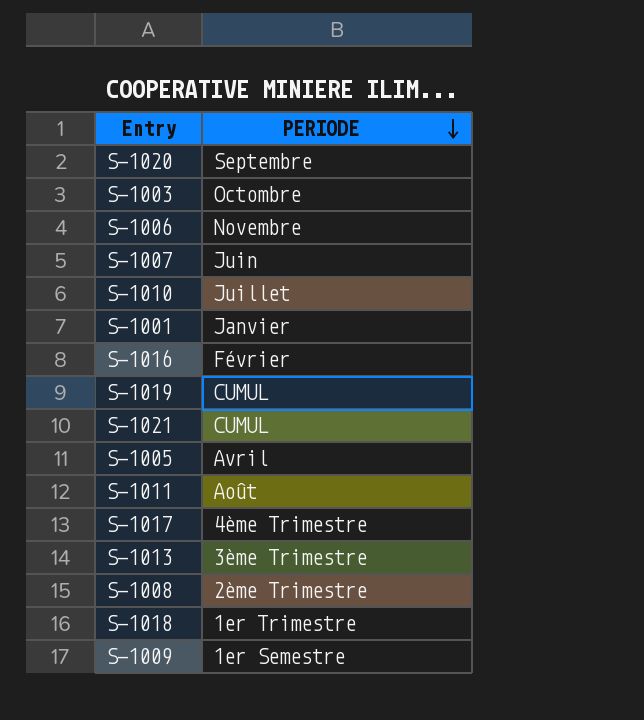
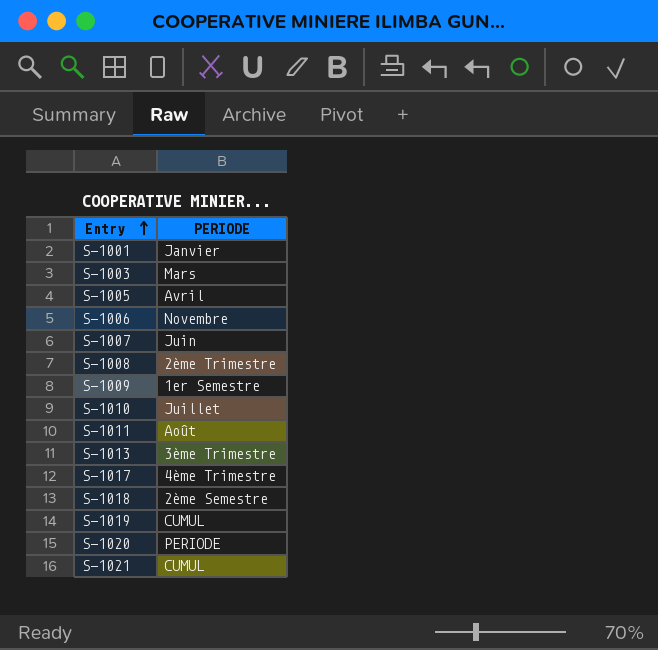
row order: PERIODE descending -> Entry ascending
row S-1016: Février -> none
S-1003 | PERIODE: Octombre -> Mars
S-1018 | PERIODE: 1er Trimestre -> 2ème Semestre
S-1020 | PERIODE: Septembre -> PERIODE

